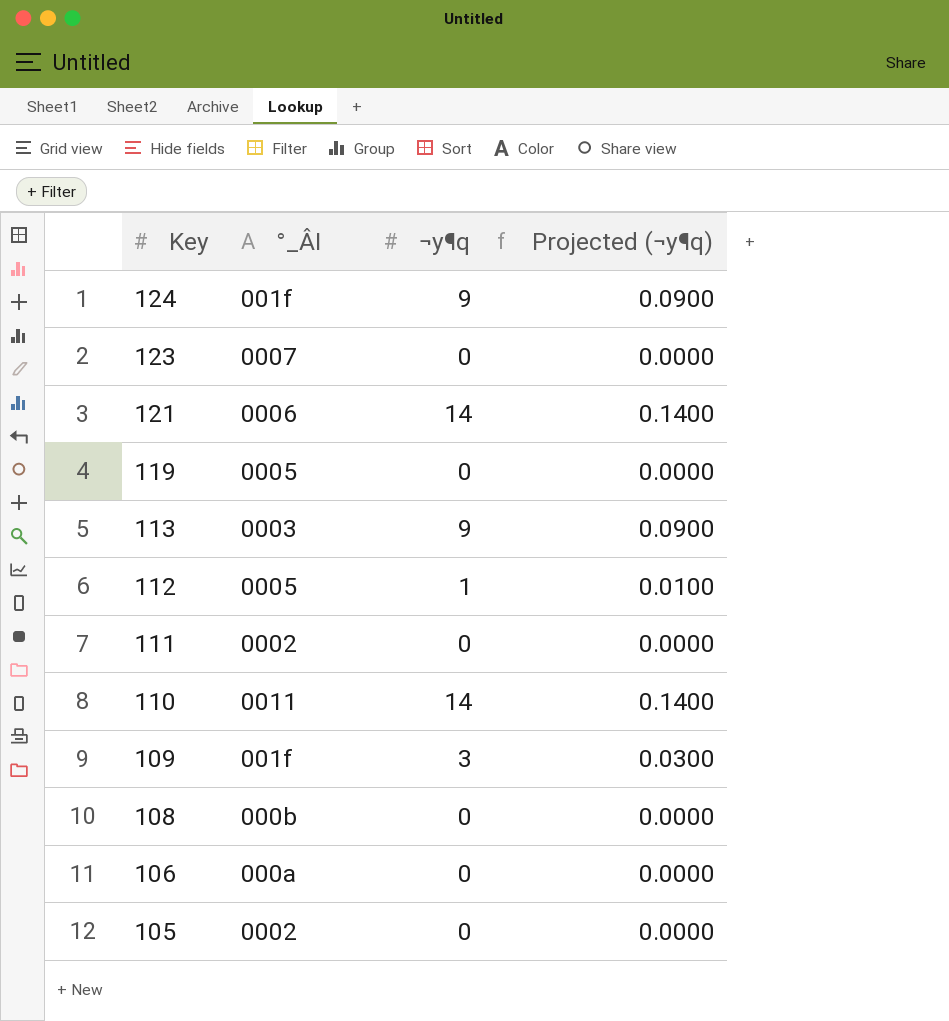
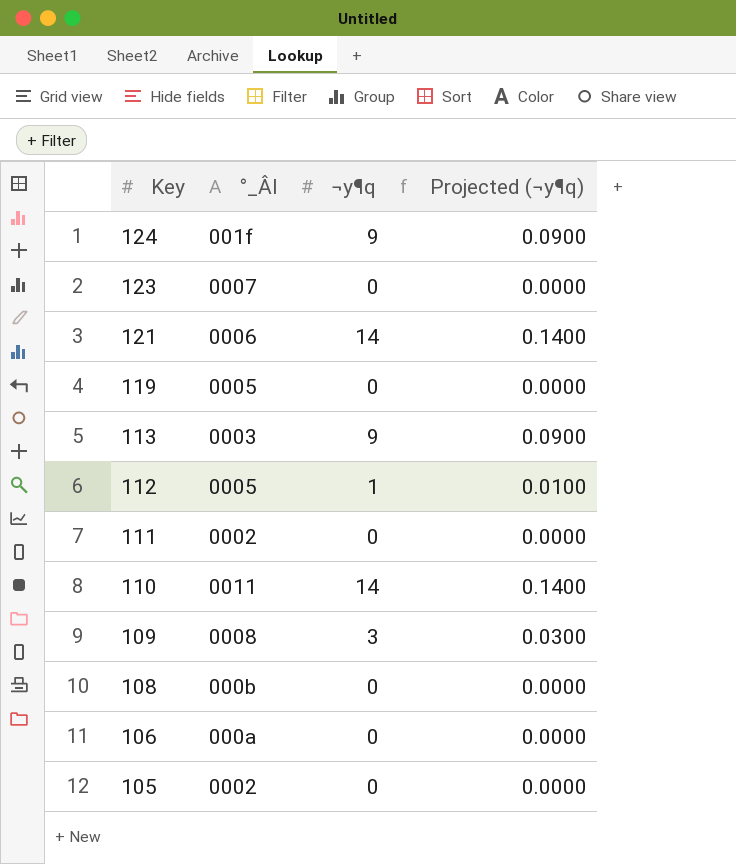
109 | °_ÂI: 001f -> 0008

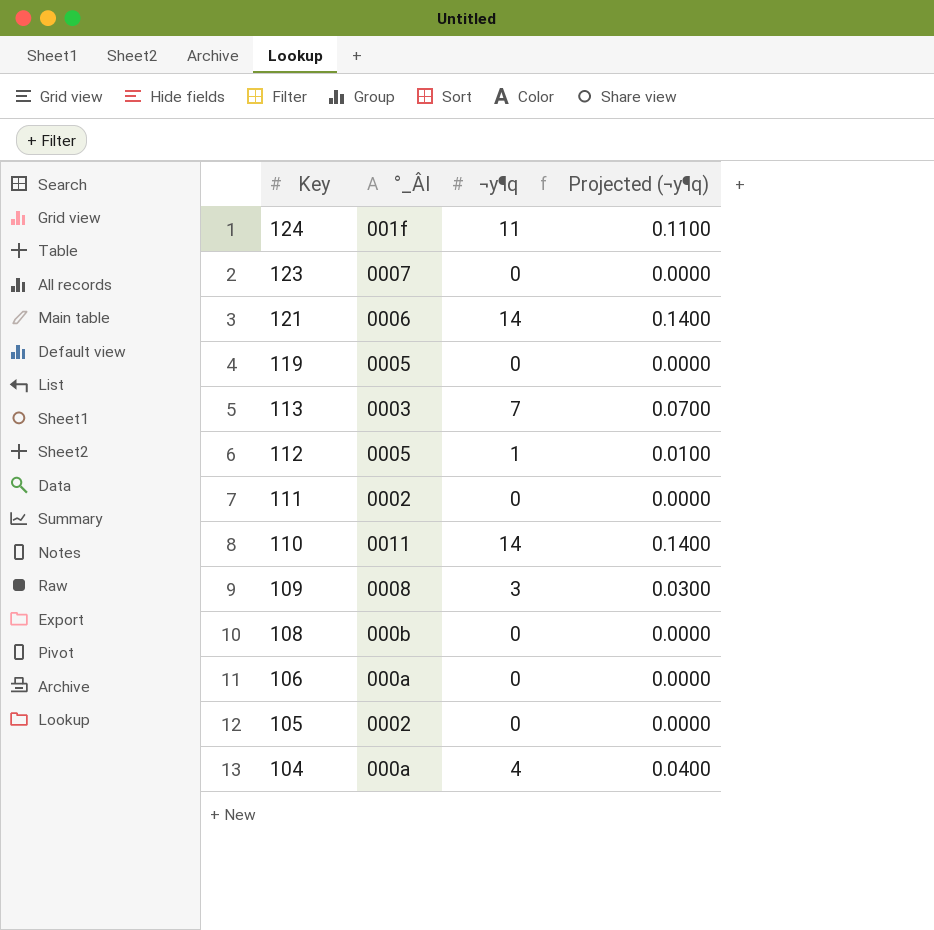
124 | ¬y¶q: 9 -> 11
124 | Projected (¬y¶q): 0.0900 -> 0.1100
113 | ¬y¶q: 9 -> 7
113 | Projected (¬y¶q): 0.0900 -> 0.0700
row 104: none -> 000a | 4 | 0.0400

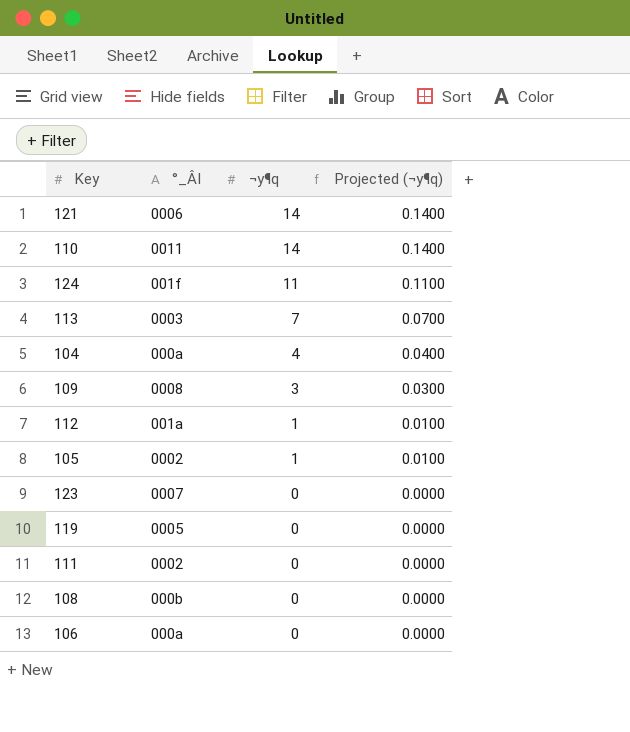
row order: Key descending -> ¬y¶q descending
112 | °_ÂI: 0005 -> 001a
105 | ¬y¶q: 0 -> 1
105 | Projected (¬y¶q): 0.0000 -> 0.0100

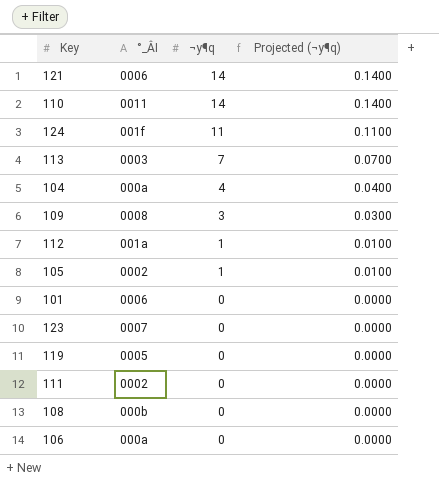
row 101: none -> 0006 | 0 | 0.0000

